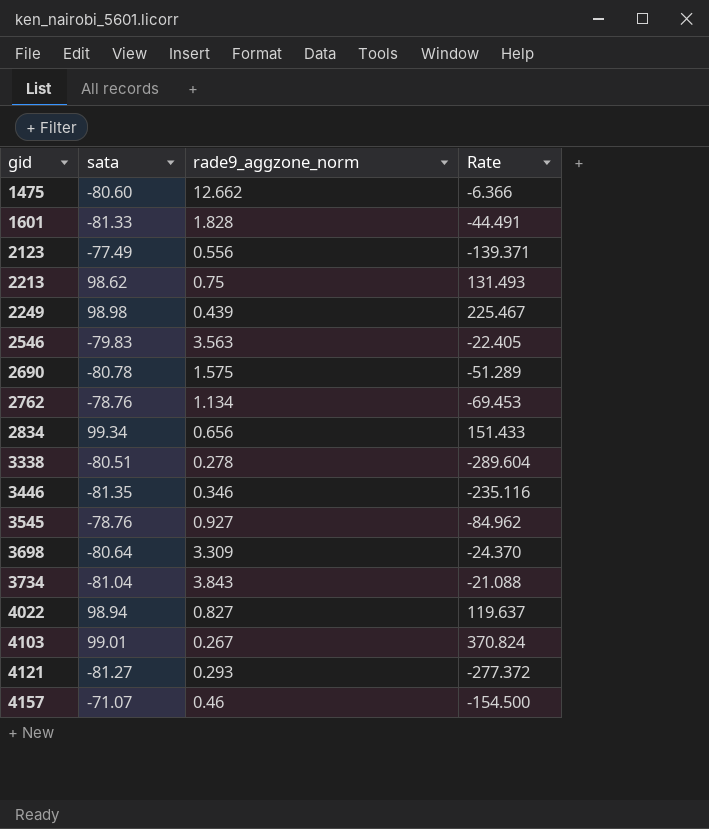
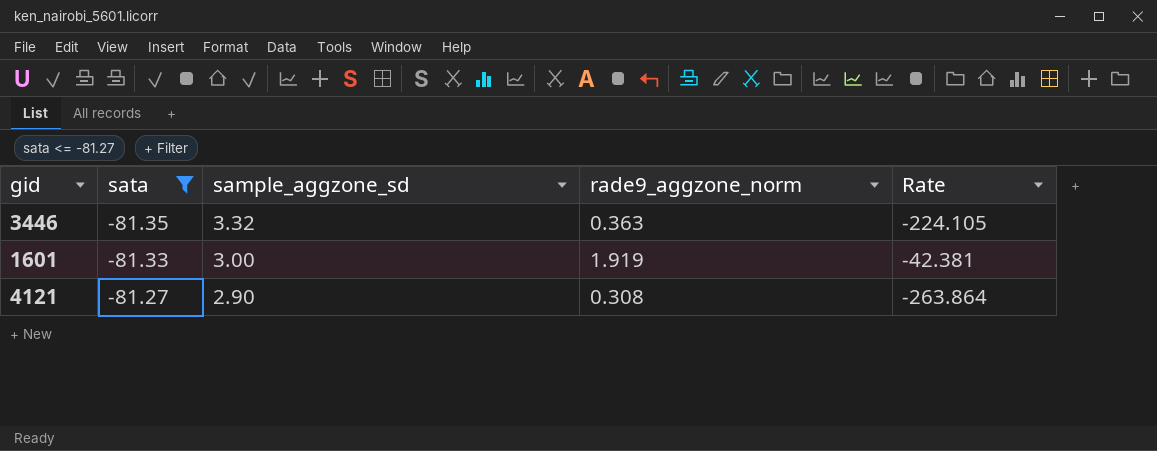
filter: none -> sata <= -81.27
row order: gid ascending -> sata ascending
column sample_aggzone_sd | position: none -> 3
3446 | rade9_aggzone_norm: 0.346 -> 0.363
3446 | Rate: -235.116 -> -224.105
1601 | rade9_aggzone_norm: 1.828 -> 1.919
1601 | Rate: -44.491 -> -42.381
4121 | rade9_aggzone_norm: 0.293 -> 0.308
4121 | Rate: -277.372 -> -263.864

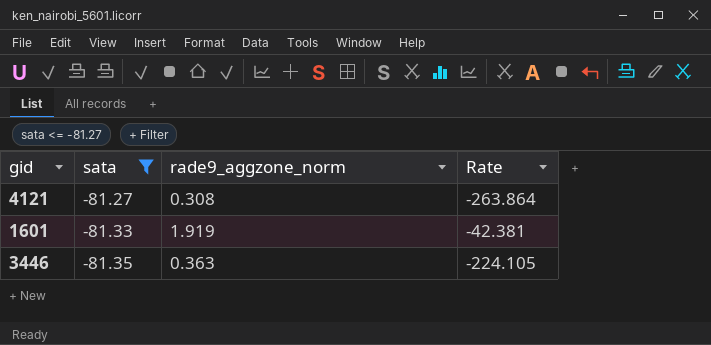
row order: sata ascending -> sata descending
column sample_aggzone_sd | position: 3 -> none

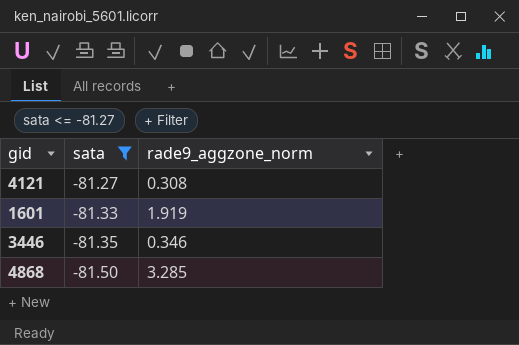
column Rate | formula: [sata] / [rade9_aggzone_norm] -> none
3446 | rade9_aggzone_norm: 0.363 -> 0.346
row 4868: none -> -81.50 | 3.285

